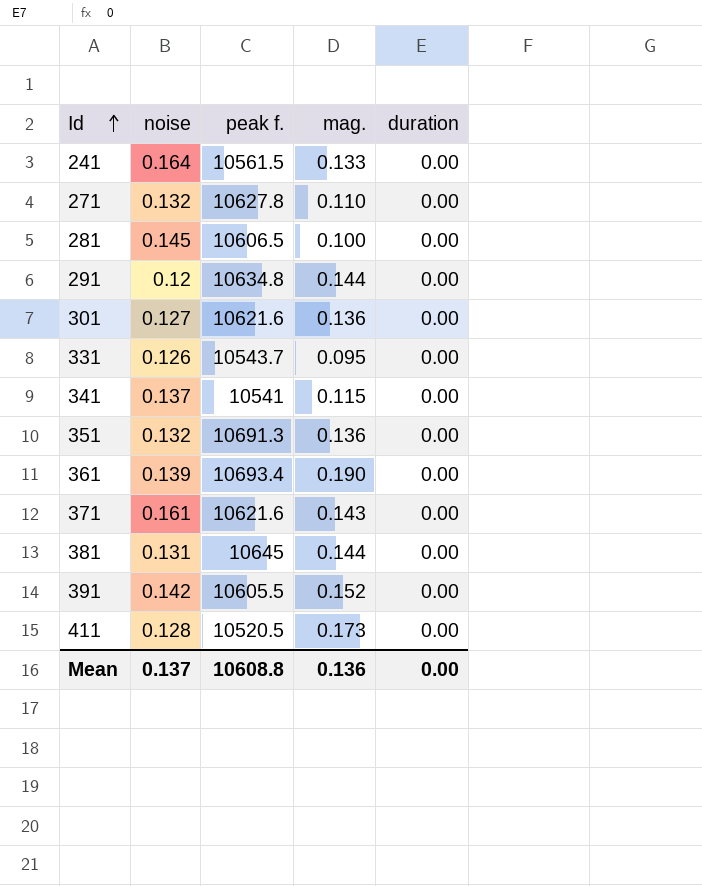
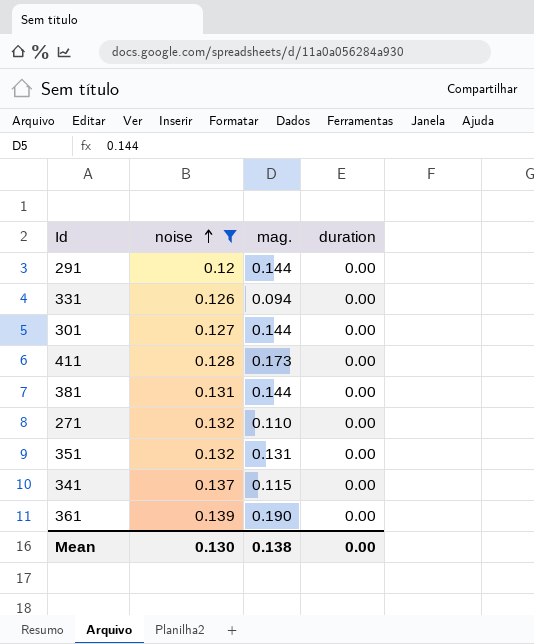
filter: none -> noise <= 0.139
row order: Id ascending -> noise ascending
column peak f. | position: 3 -> none
331 | mag.: 0.095 -> 0.094
301 | mag.: 0.136 -> 0.144
351 | mag.: 0.136 -> 0.131
Mean | noise: 0.137 -> 0.130
Mean | mag.: 0.136 -> 0.138

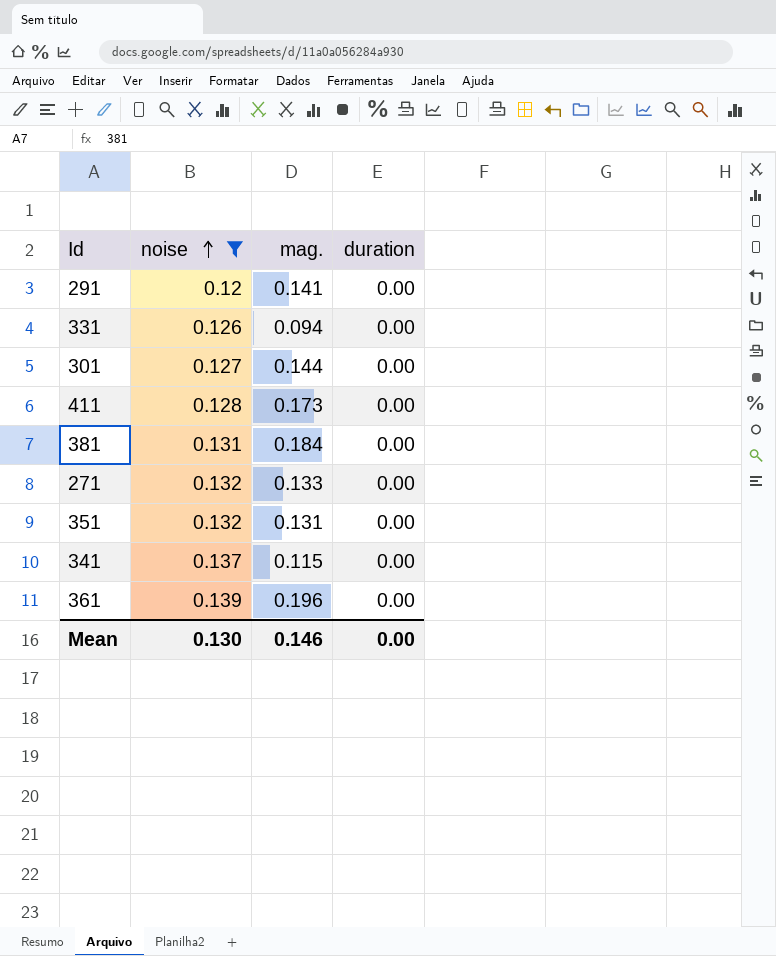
291 | mag.: 0.144 -> 0.141
381 | mag.: 0.144 -> 0.184
271 | mag.: 0.110 -> 0.133
361 | mag.: 0.190 -> 0.196
Mean | mag.: 0.138 -> 0.146

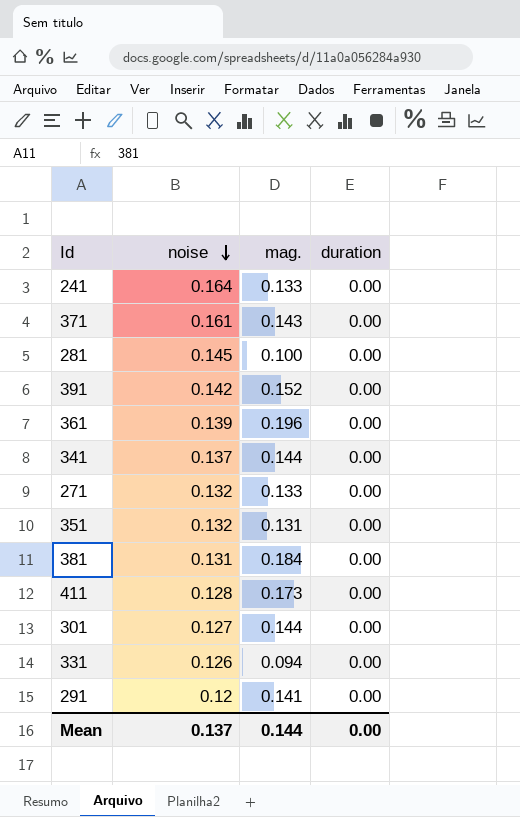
filter: noise <= 0.139 -> none
row order: noise ascending -> noise descending
341 | mag.: 0.115 -> 0.144
Mean | noise: 0.130 -> 0.137
Mean | mag.: 0.146 -> 0.144

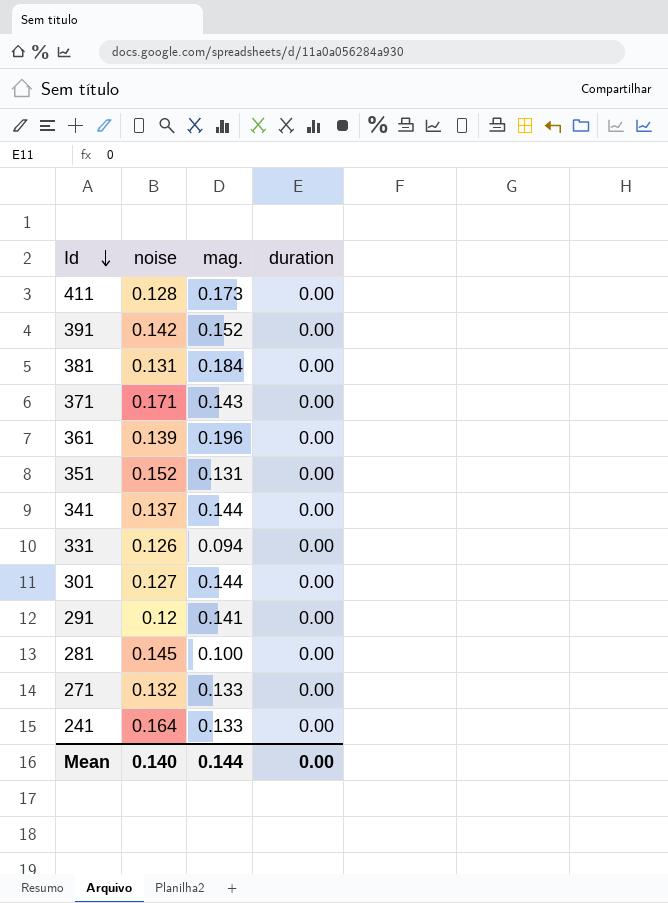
row order: noise descending -> Id descending
371 | noise: 0.161 -> 0.171
351 | noise: 0.132 -> 0.152
Mean | noise: 0.137 -> 0.140

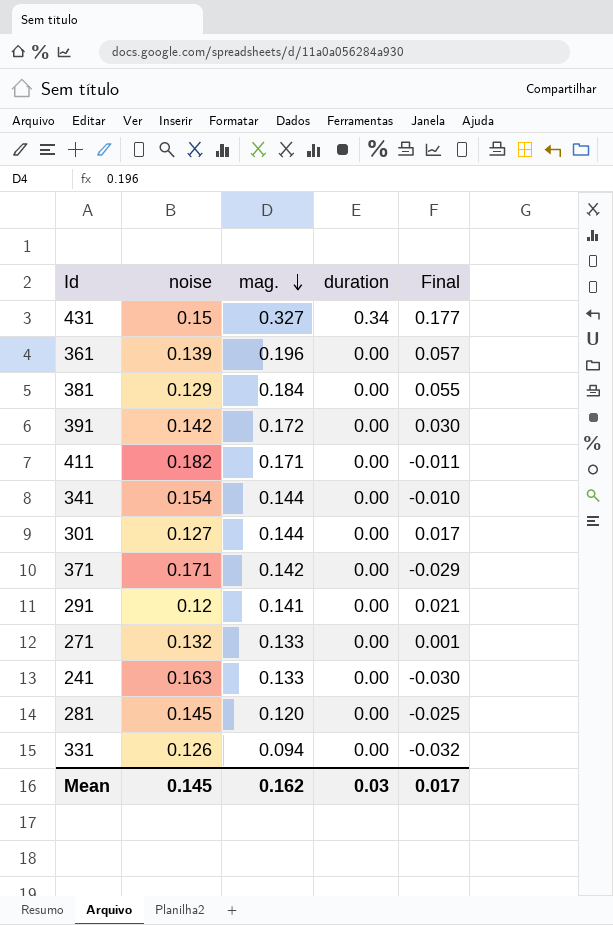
row order: Id descending -> mag. descending
column Final | formula: none -> [mag.] - [noise]
row 351: 0.152 | 0.131 | 0.00 -> none
row 431: none -> 0.15 | 0.327 | 0.34 | 0.177
381 | noise: 0.131 -> 0.129
391 | mag.: 0.152 -> 0.172
411 | noise: 0.128 -> 0.182
411 | mag.: 0.173 -> 0.171
341 | noise: 0.137 -> 0.154
371 | mag.: 0.143 -> 0.142
241 | noise: 0.164 -> 0.163
281 | mag.: 0.100 -> 0.120
Mean | noise: 0.140 -> 0.145
Mean | mag.: 0.144 -> 0.162
Mean | duration: 0.00 -> 0.03

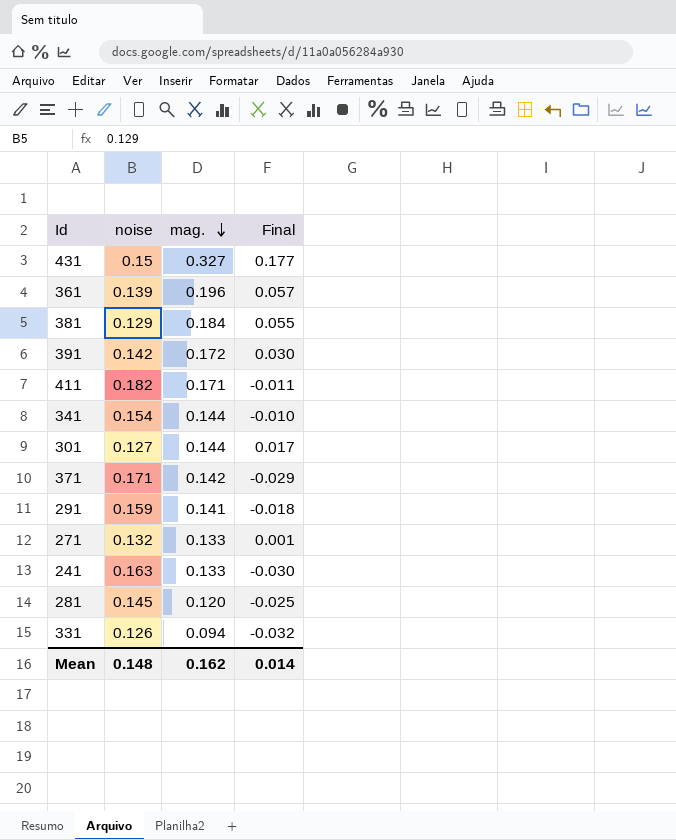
column duration | position: 4 -> none
291 | noise: 0.12 -> 0.159
291 | Final: 0.021 -> -0.018
Mean | noise: 0.145 -> 0.148
Mean | Final: 0.017 -> 0.014

